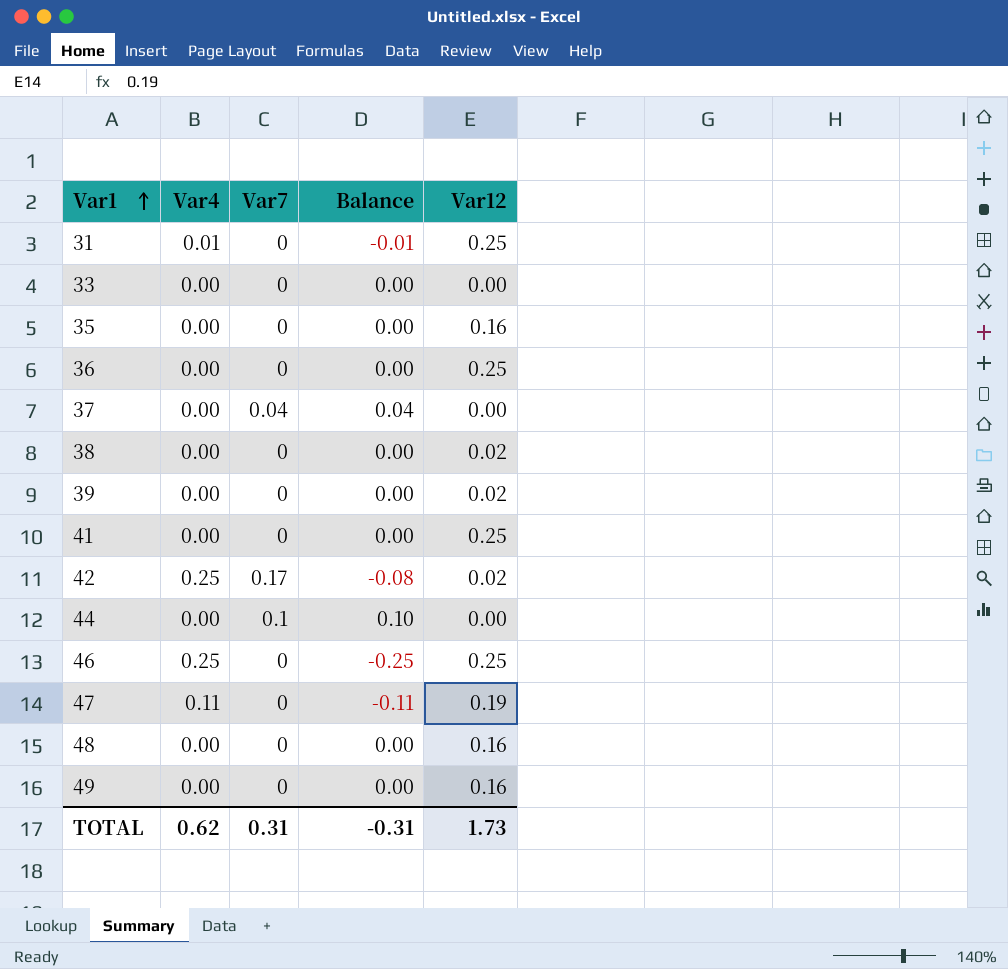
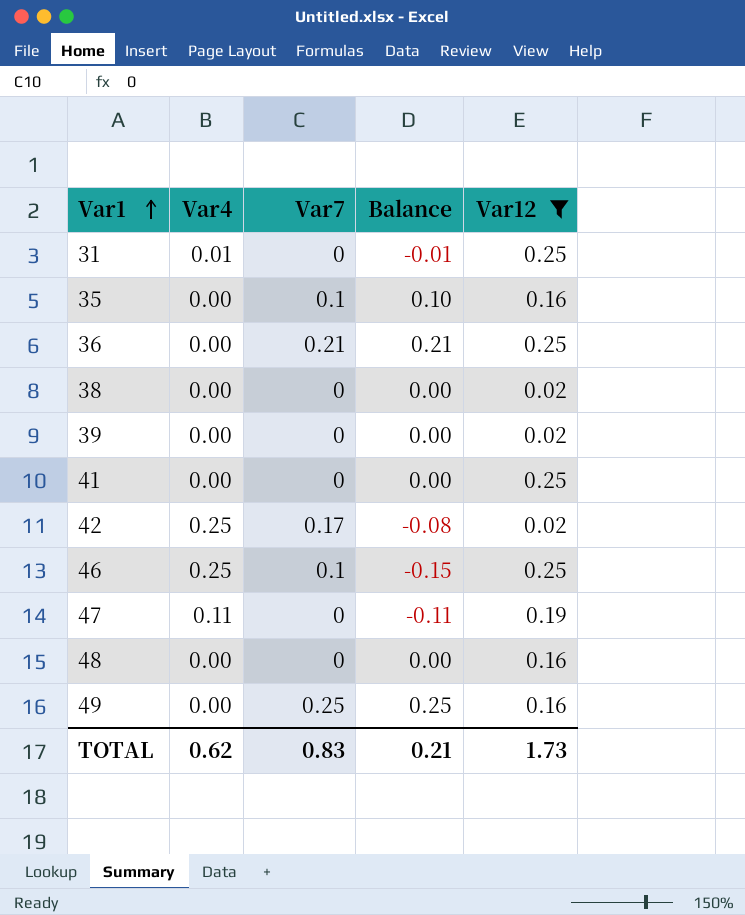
filter: none -> Var12 != 0.00
35 | Var7: 0 -> 0.1
35 | Balance: 0.00 -> 0.10
36 | Var7: 0 -> 0.21
36 | Balance: 0.00 -> 0.21
46 | Var7: 0 -> 0.1
46 | Balance: -0.25 -> -0.15
49 | Var7: 0 -> 0.25
49 | Balance: 0.00 -> 0.25
TOTAL | Var7: 0.31 -> 0.83
TOTAL | Balance: -0.31 -> 0.21

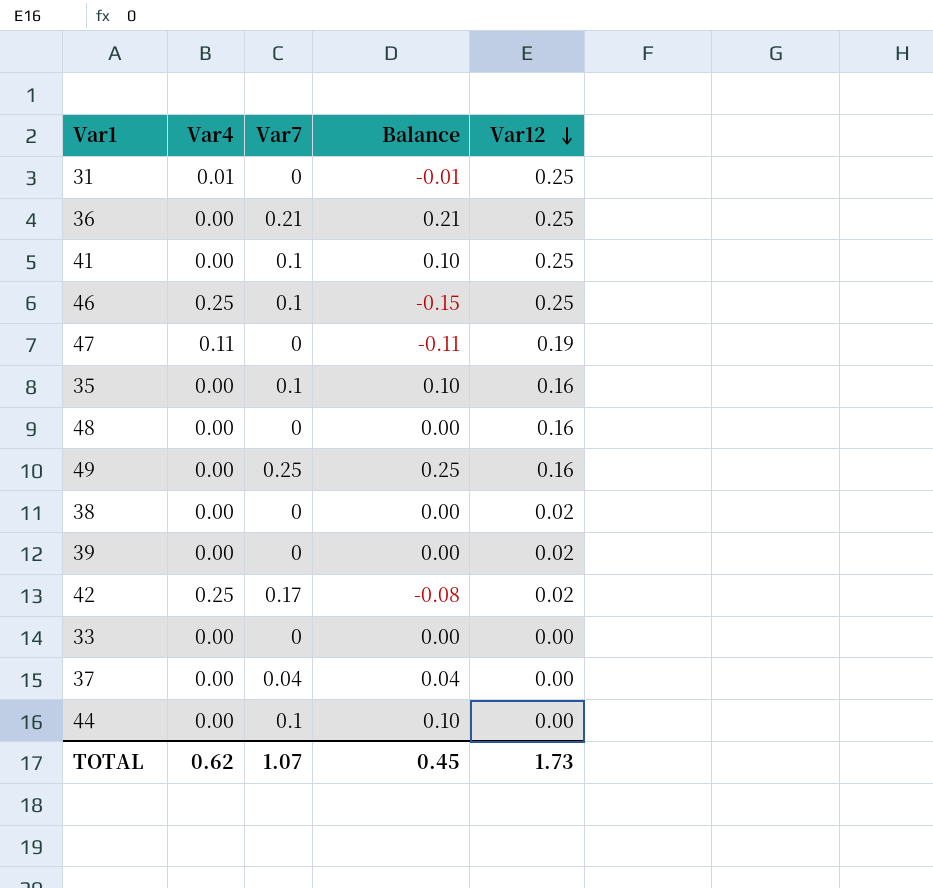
filter: Var12 != 0.00 -> none
row order: Var1 ascending -> Var12 descending
41 | Var7: 0 -> 0.1
41 | Balance: 0.00 -> 0.10
TOTAL | Var7: 0.83 -> 1.07
TOTAL | Balance: 0.21 -> 0.45

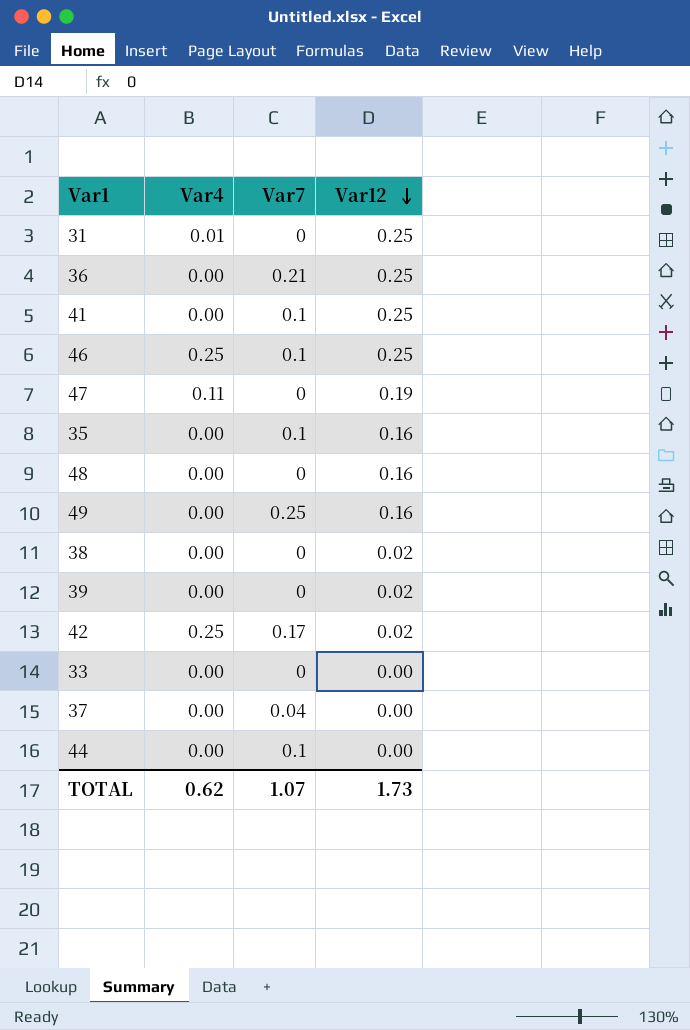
column Balance | formula: [Var7] - [Var4] -> none

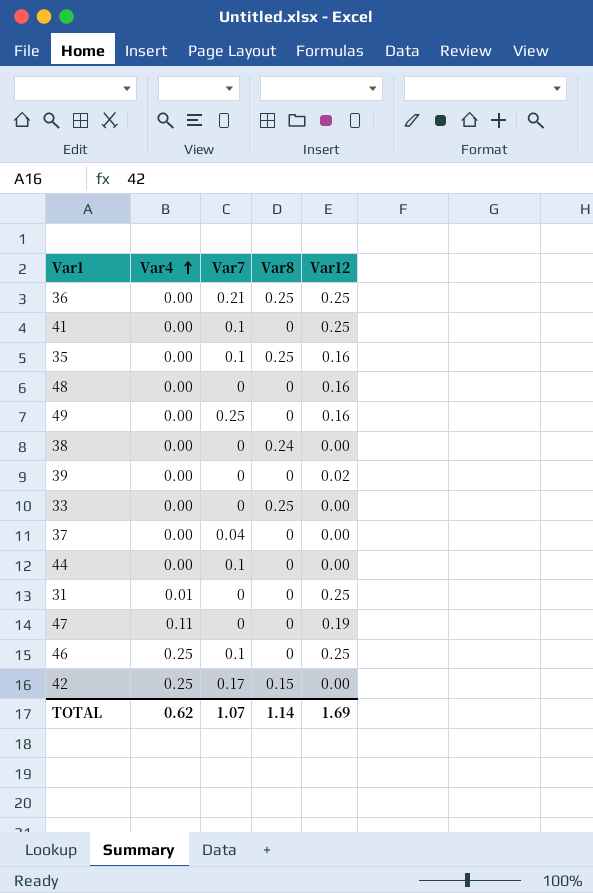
row order: Var12 descending -> Var4 ascending
column Var8 | position: none -> 4
38 | Var12: 0.02 -> 0.00
42 | Var12: 0.02 -> 0.00
TOTAL | Var12: 1.73 -> 1.69

